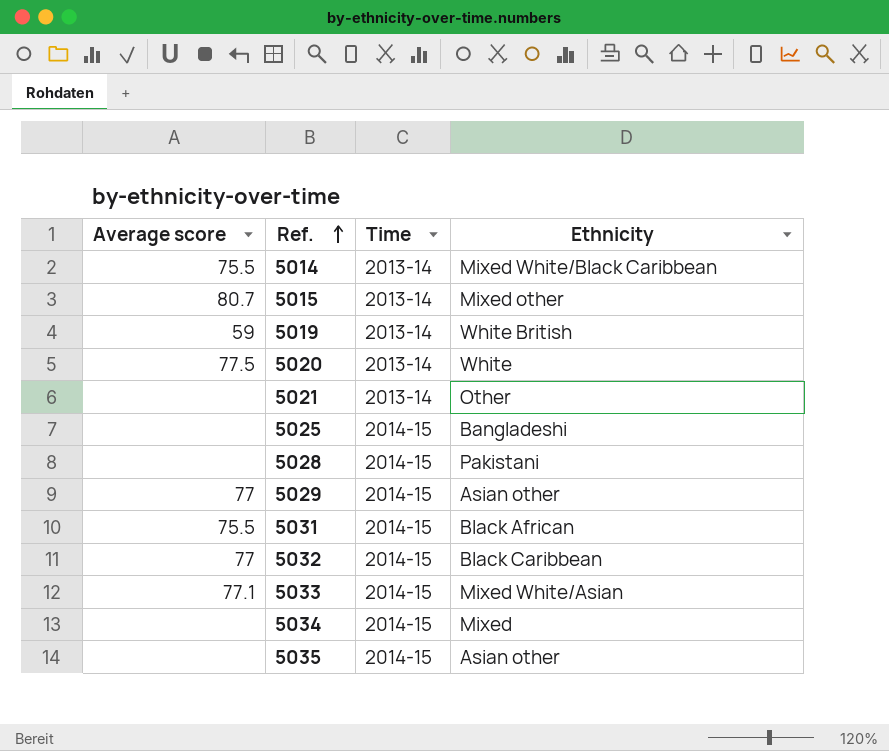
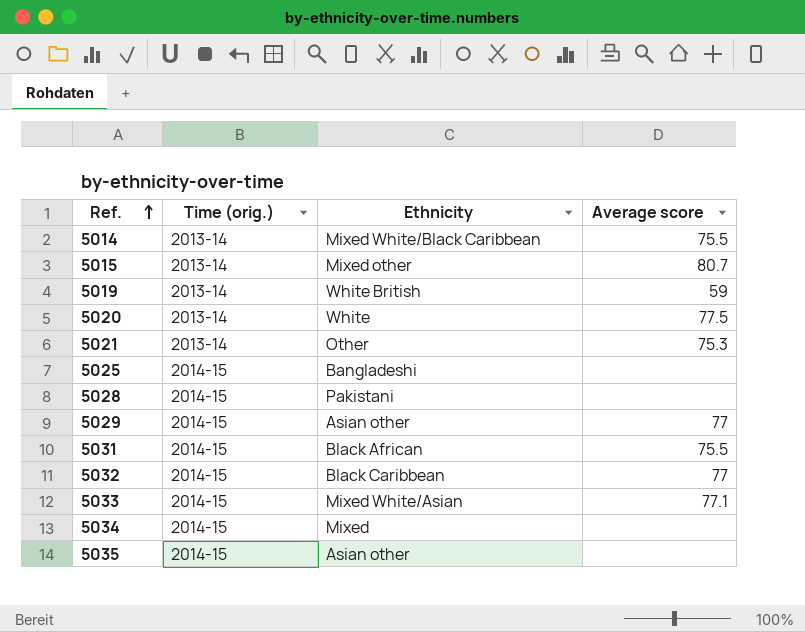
column name: Time -> Time (orig.)
column Average score | position: 1 -> 4
5021 | Average score: none -> 75.3

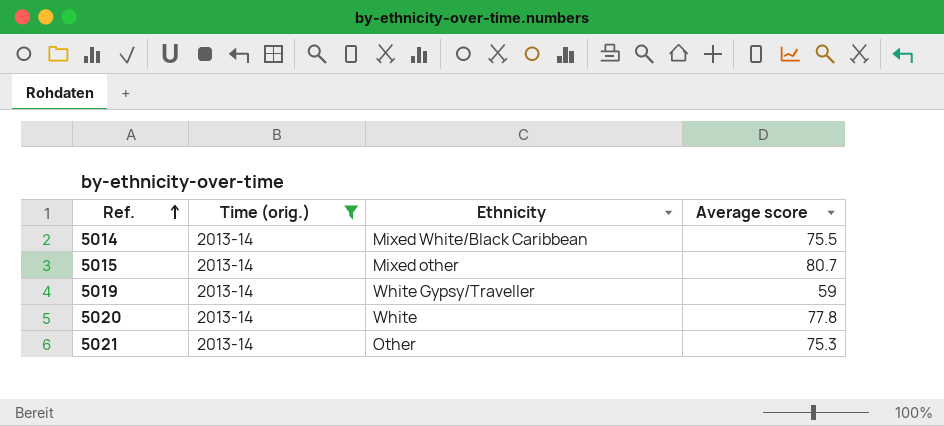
filter: none -> Time (orig.) = 2013-14
5019 | Ethnicity: White British -> White Gypsy/Traveller
5020 | Average score: 77.5 -> 77.8

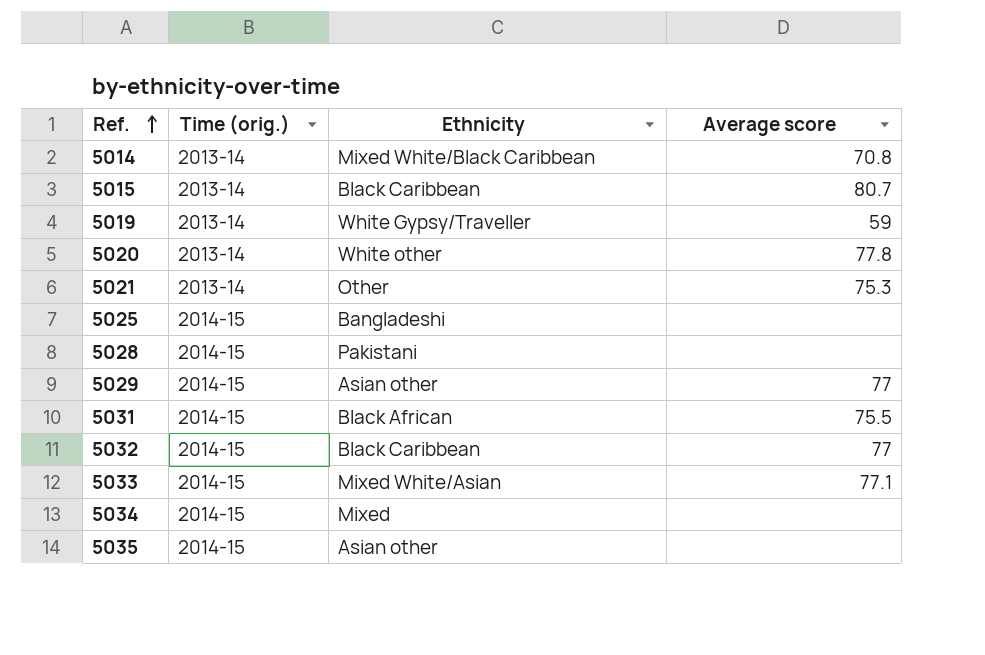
filter: Time (orig.) = 2013-14 -> none
5014 | Average score: 75.5 -> 70.8
5015 | Ethnicity: Mixed other -> Black Caribbean
5020 | Ethnicity: White -> White other

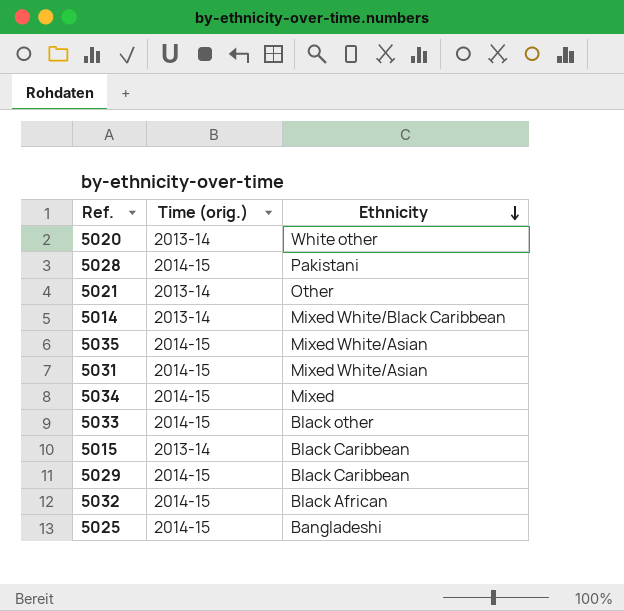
row order: Ref. ascending -> Ethnicity descending
column Average score | position: 4 -> none
row 5019: 2013-14 | White Gypsy/Traveller | 59 -> none
5035 | Ethnicity: Asian other -> Mixed White/Asian
5031 | Ethnicity: Black African -> Mixed White/Asian
5033 | Ethnicity: Mixed White/Asian -> Black other
5029 | Ethnicity: Asian other -> Black Caribbean
5032 | Ethnicity: Black Caribbean -> Black African

